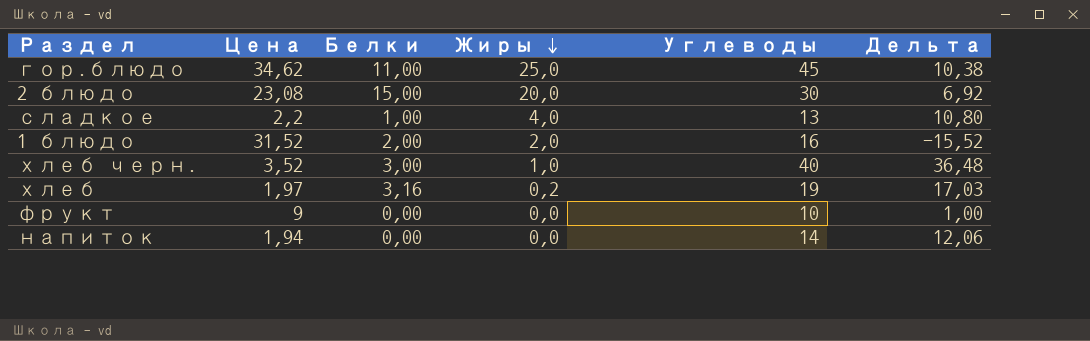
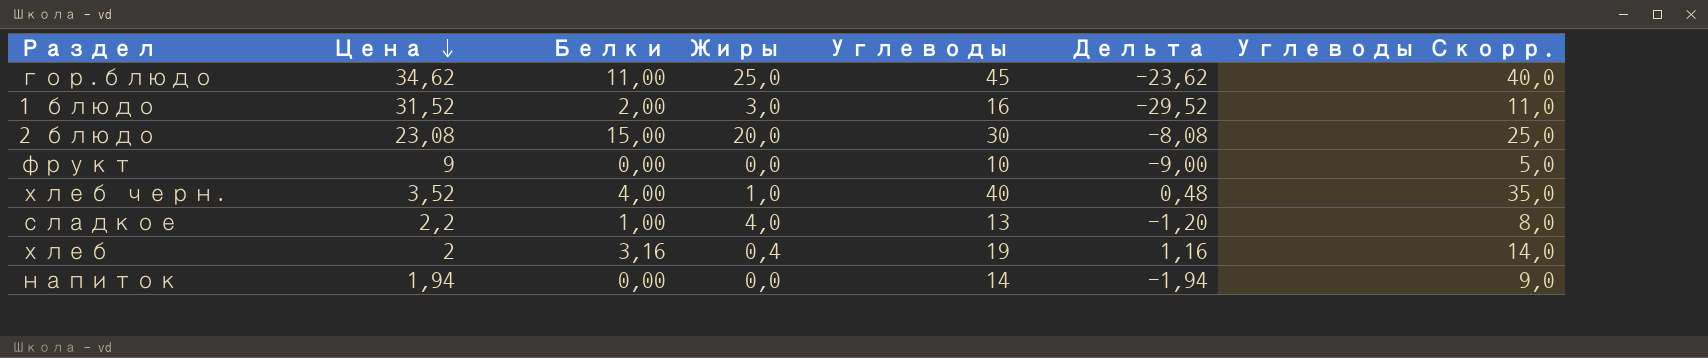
row order: Жиры descending -> Цена descending
column Дельта | formula: [Углеводы] - [Цена] -> [Белки] - [Цена]
column Углеводы Скорр. | formula: none -> [Углеводы] - 5
1 блюдо | Жиры: 2,0 -> 3,0
хлеб черн. | Белки: 3,00 -> 4,00
хлеб | Цена: 1,97 -> 2
хлеб | Жиры: 0,2 -> 0,4

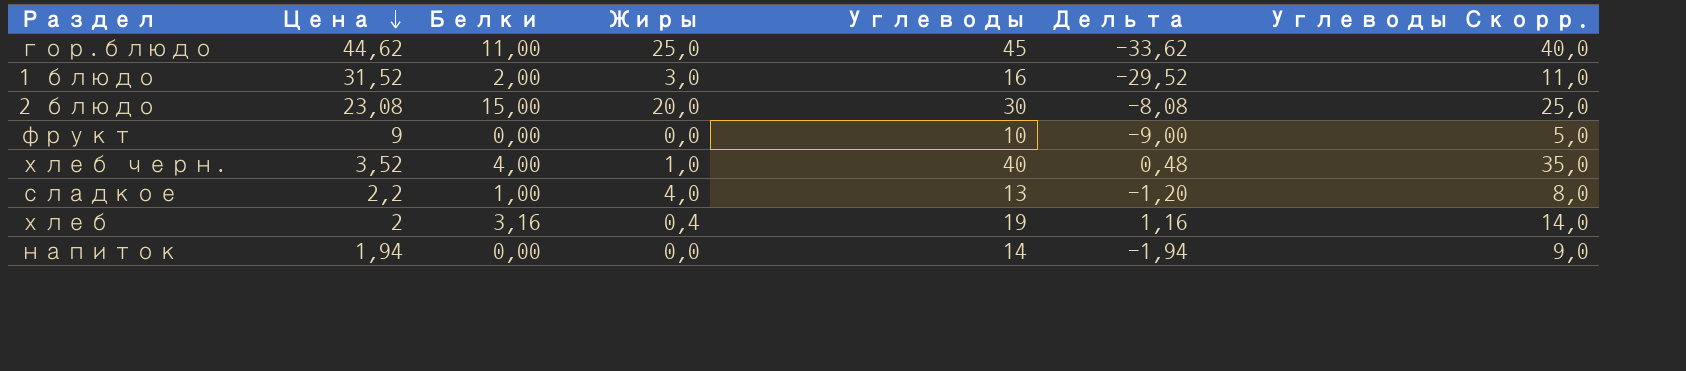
гор.блюдо | Цена: 34,62 -> 44,62
гор.блюдо | Дельта: -23,62 -> -33,62

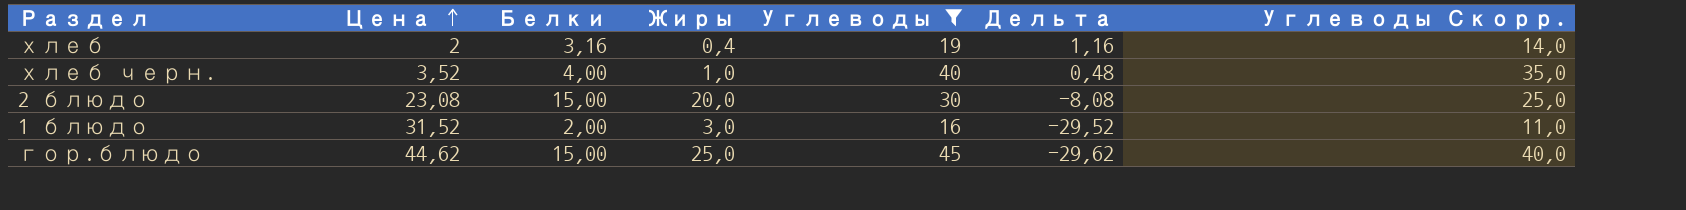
filter: none -> Углеводы >= 16
row order: Цена descending -> Цена ascending
гор.блюдо | Белки: 11,00 -> 15,00
гор.блюдо | Дельта: -33,62 -> -29,62

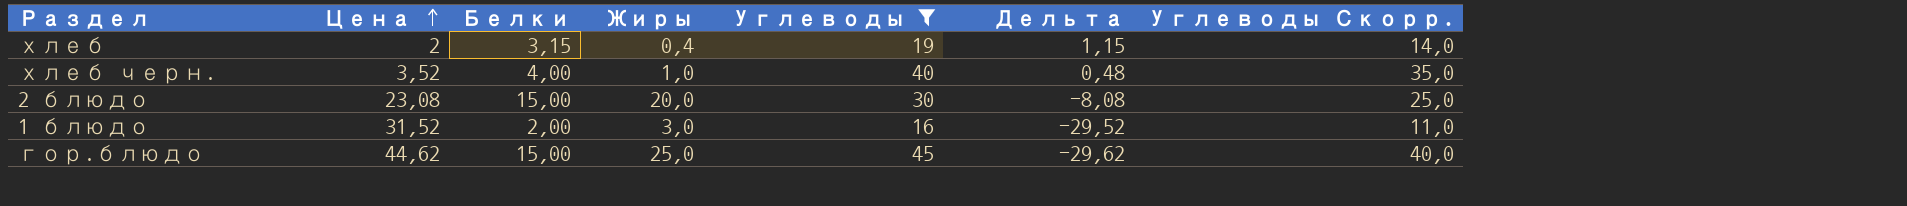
хлеб | Белки: 3,16 -> 3,15
хлеб | Дельта: 1,16 -> 1,15

